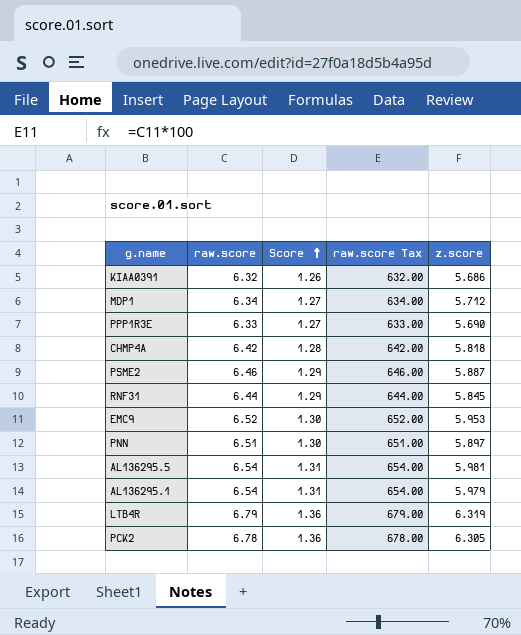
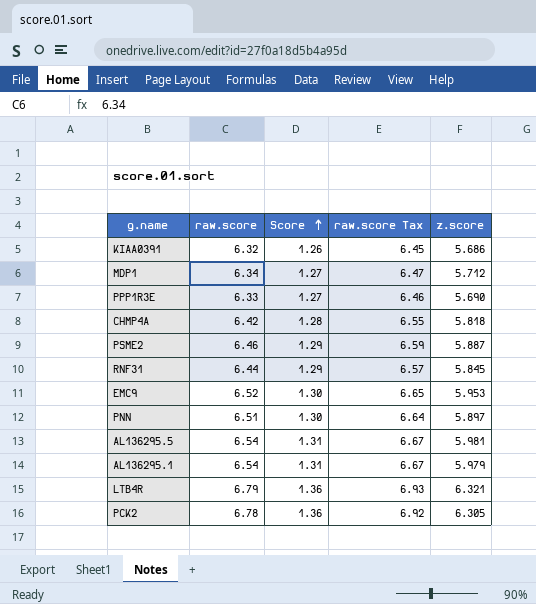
column raw.score Tax | formula: [raw.score] * 100 -> [raw.score] * 1.02
LTB4R | z.score: 6.319 -> 6.321

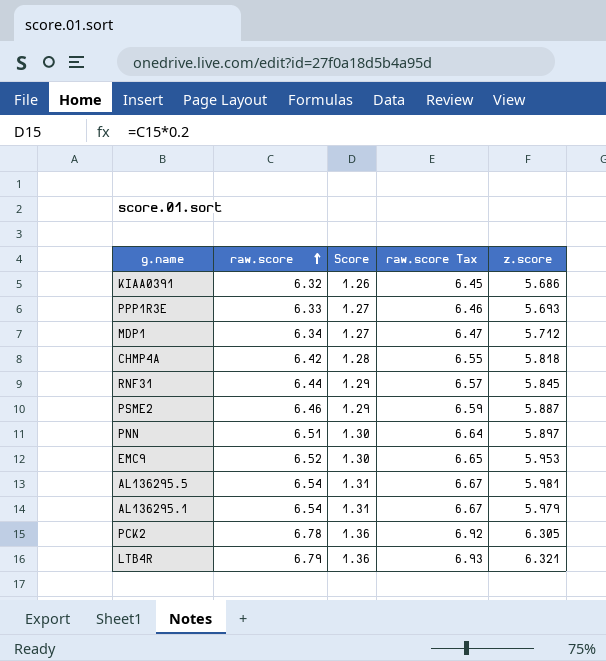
row order: Score ascending -> raw.score ascending
PPP1R3E | z.score: 5.690 -> 5.693

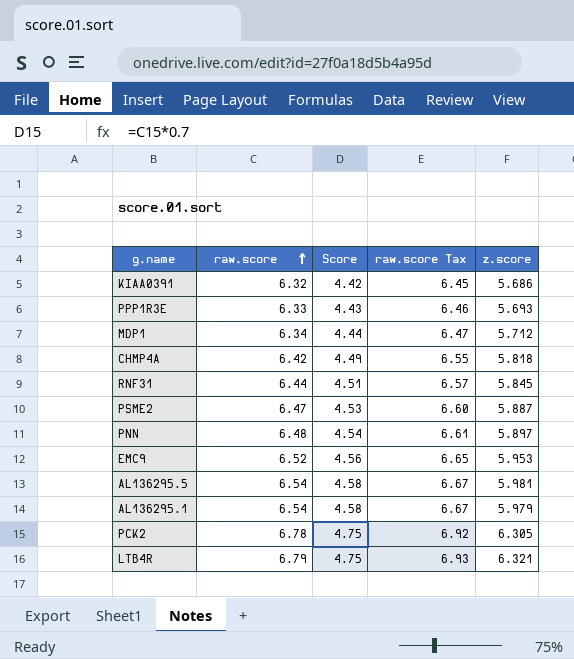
column Score | formula: [raw.score] * 0.2 -> [raw.score] * 0.7
PSME2 | raw.score: 6.46 -> 6.47
PSME2 | raw.score Tax: 6.59 -> 6.60
PNN | raw.score: 6.51 -> 6.48
PNN | raw.score Tax: 6.64 -> 6.61

